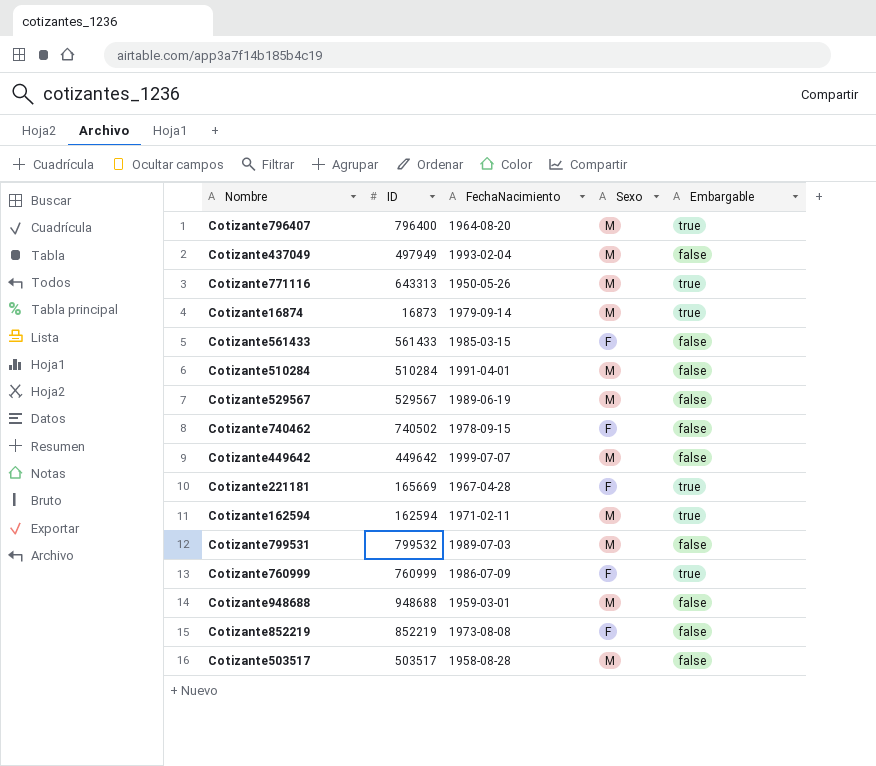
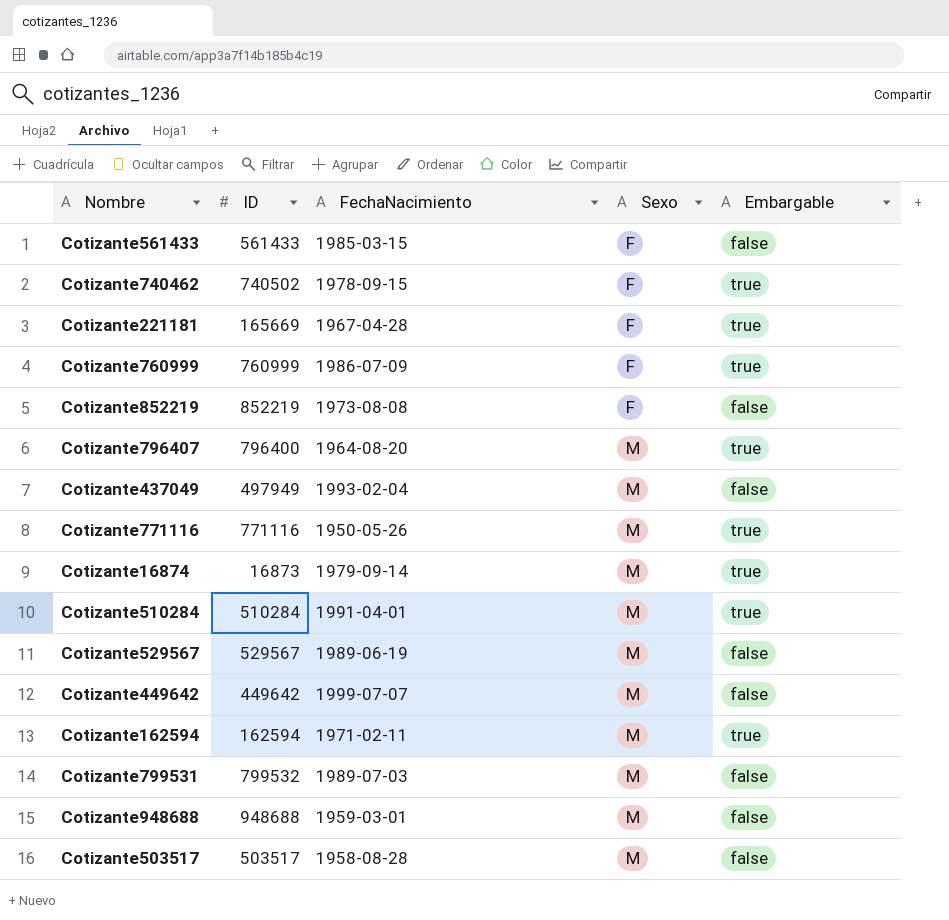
row order: none -> Sexo ascending
Cotizante740462 | Embargable: false -> true
Cotizante771116 | ID: 643313 -> 771116
Cotizante510284 | Embargable: false -> true

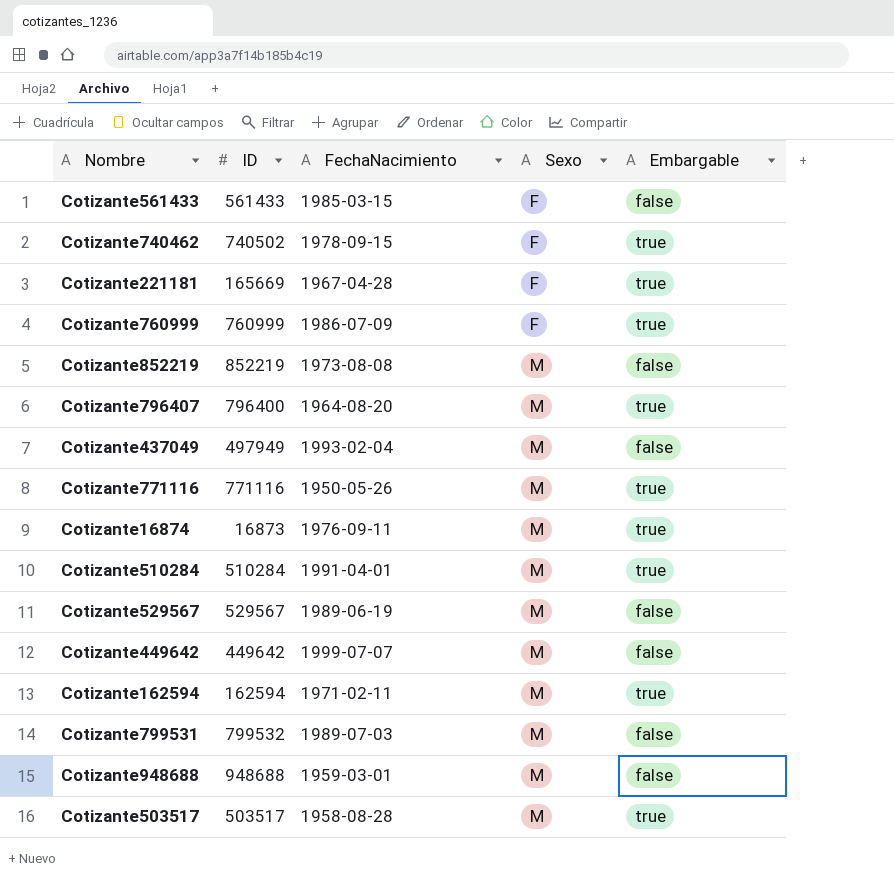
Cotizante852219 | Sexo: F -> M
Cotizante16874 | FechaNacimiento: 1979-09-14 -> 1976-09-11
Cotizante503517 | Embargable: false -> true

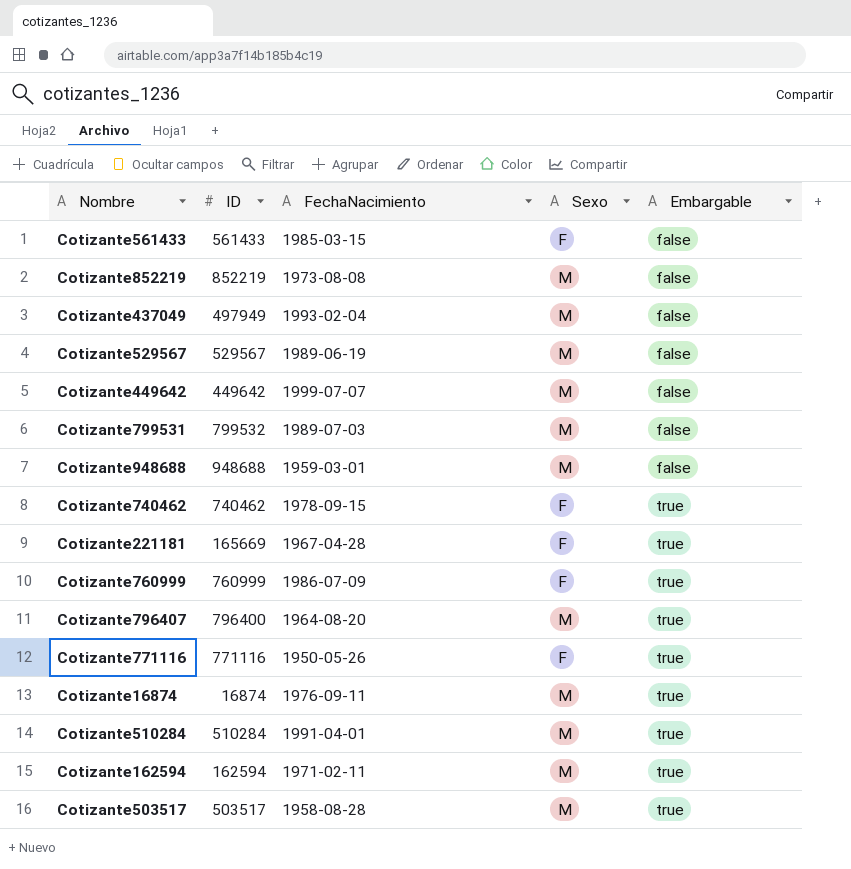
row order: Sexo ascending -> Embargable ascending
Cotizante740462 | ID: 740502 -> 740462
Cotizante771116 | Sexo: M -> F
Cotizante16874 | ID: 16873 -> 16874

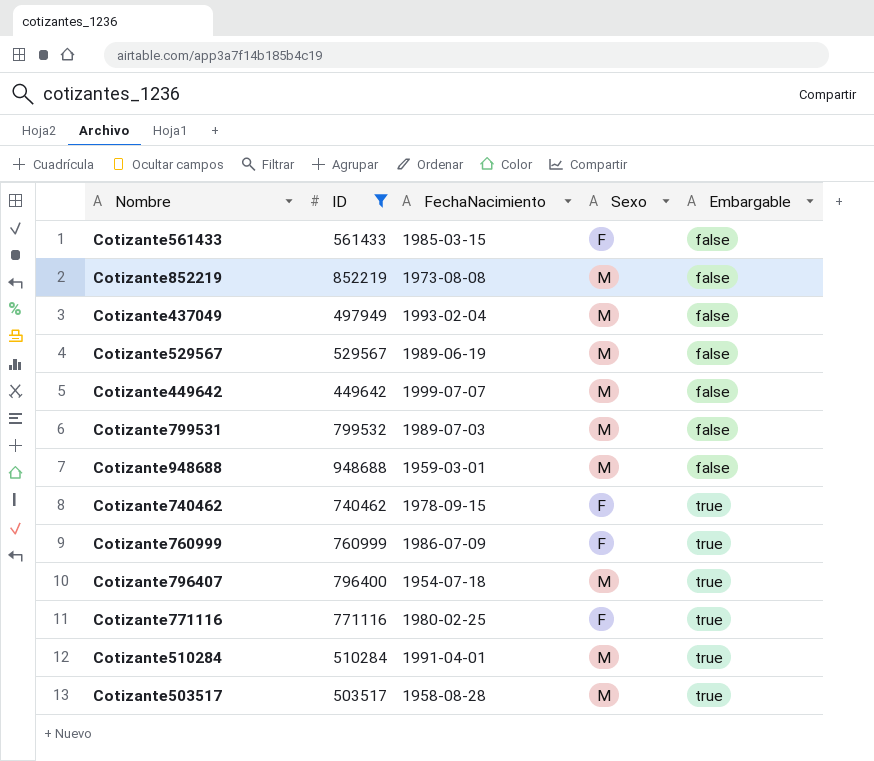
filter: none -> ID >= 449642
Cotizante796407 | FechaNacimiento: 1964-08-20 -> 1954-07-18
Cotizante771116 | FechaNacimiento: 1950-05-26 -> 1980-02-25

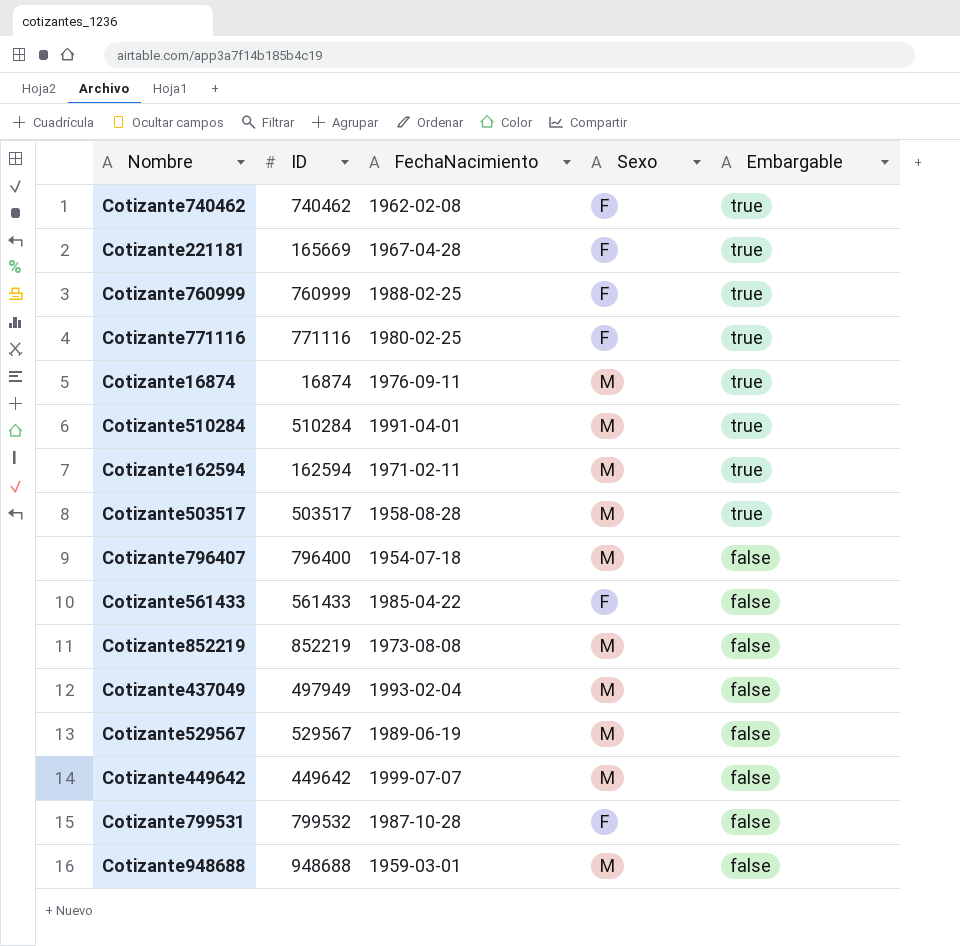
filter: ID >= 449642 -> none
row order: Embargable ascending -> Embargable descending
Cotizante740462 | FechaNacimiento: 1978-09-15 -> 1962-02-08
Cotizante760999 | FechaNacimiento: 1986-07-09 -> 1988-02-25
Cotizante796407 | Embargable: true -> false
Cotizante561433 | FechaNacimiento: 1985-03-15 -> 1985-04-22
Cotizante799531 | FechaNacimiento: 1989-07-03 -> 1987-10-28
Cotizante799531 | Sexo: M -> F

